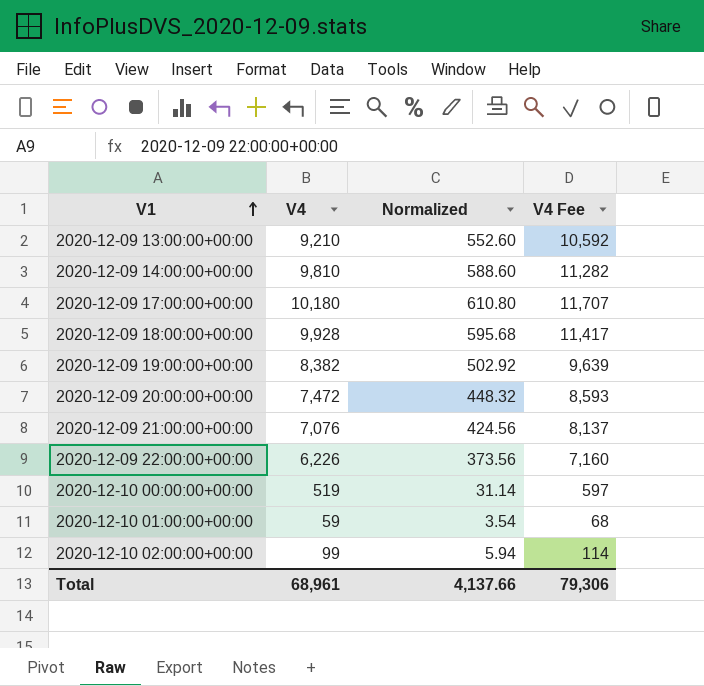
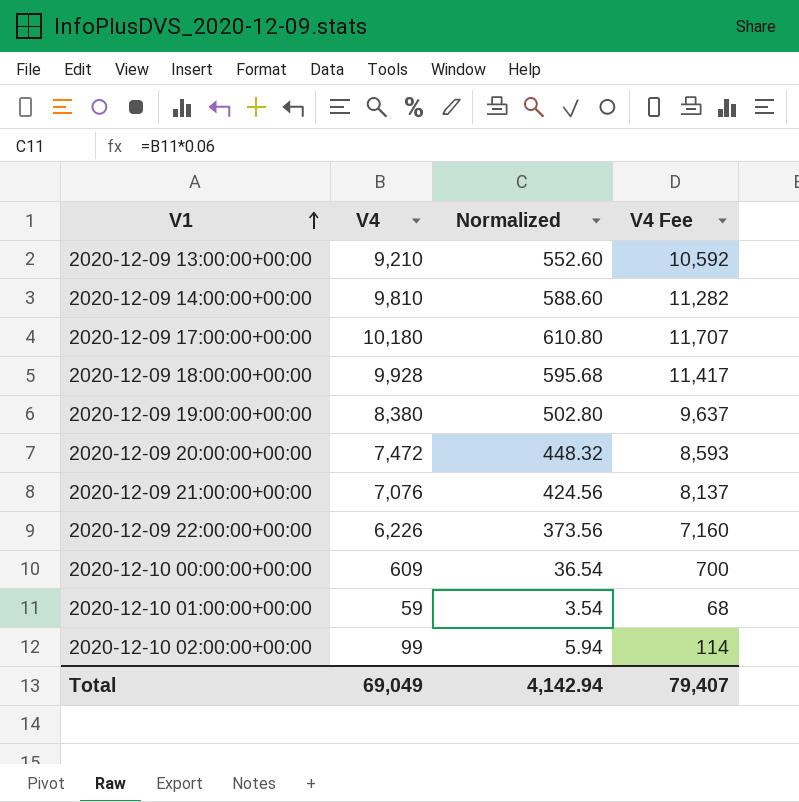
2020-12-09 19:00:00+00:00 | V4: 8,382 -> 8,380
2020-12-09 19:00:00+00:00 | Normalized: 502.92 -> 502.80
2020-12-09 19:00:00+00:00 | V4 Fee: 9,639 -> 9,637
2020-12-10 00:00:00+00:00 | V4: 519 -> 609
2020-12-10 00:00:00+00:00 | Normalized: 31.14 -> 36.54
2020-12-10 00:00:00+00:00 | V4 Fee: 597 -> 700
Total | V4: 68,961 -> 69,049
Total | Normalized: 4,137.66 -> 4,142.94
Total | V4 Fee: 79,306 -> 79,407

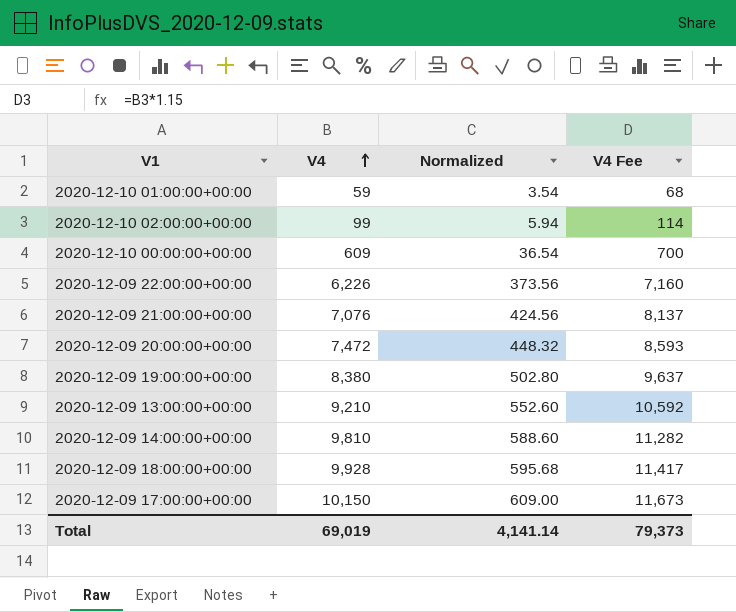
row order: V1 ascending -> V4 ascending
2020-12-09 17:00:00+00:00 | V4: 10,180 -> 10,150
2020-12-09 17:00:00+00:00 | Normalized: 610.80 -> 609.00
2020-12-09 17:00:00+00:00 | V4 Fee: 11,707 -> 11,673
Total | V4: 69,049 -> 69,019
Total | Normalized: 4,142.94 -> 4,141.14
Total | V4 Fee: 79,407 -> 79,373

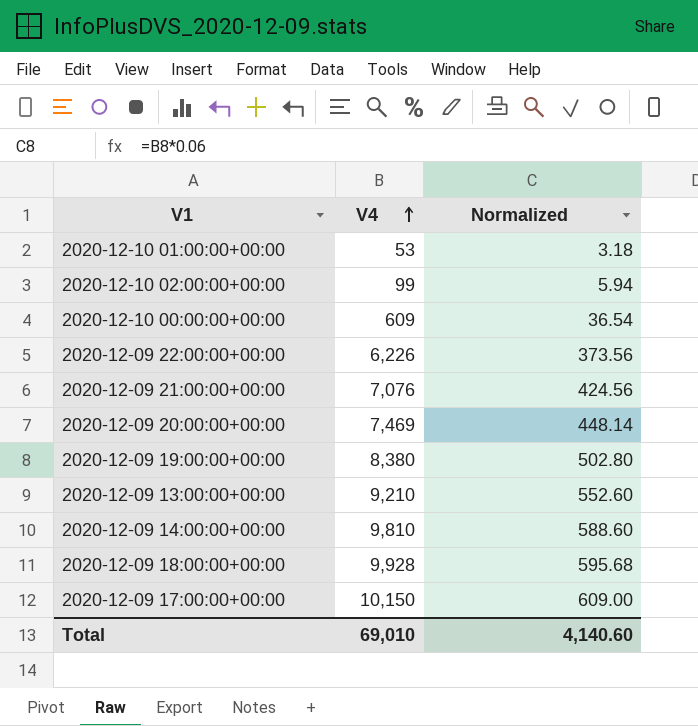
column V4 Fee | formula: [V4] * 1.15 -> none
2020-12-10 01:00:00+00:00 | V4: 59 -> 53
2020-12-10 01:00:00+00:00 | Normalized: 3.54 -> 3.18
2020-12-09 20:00:00+00:00 | V4: 7,472 -> 7,469
2020-12-09 20:00:00+00:00 | Normalized: 448.32 -> 448.14
Total | V4: 69,019 -> 69,010
Total | Normalized: 4,141.14 -> 4,140.60

